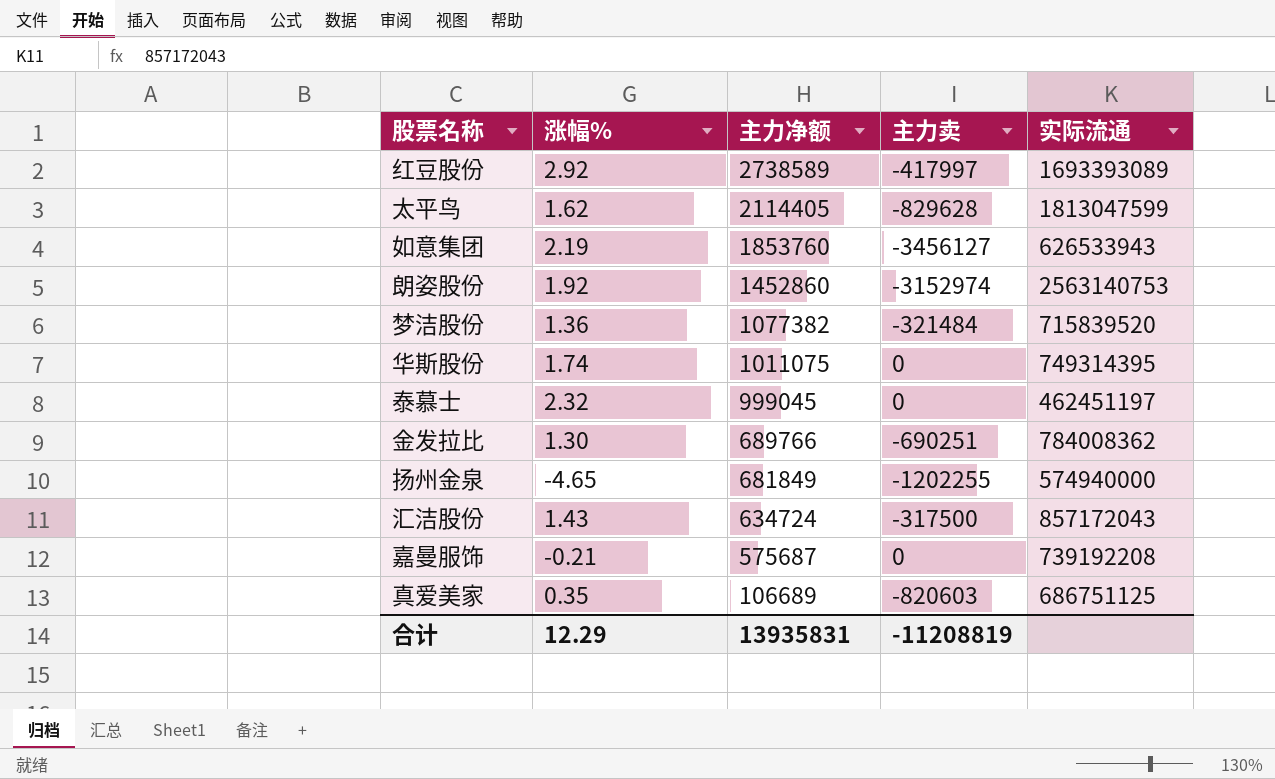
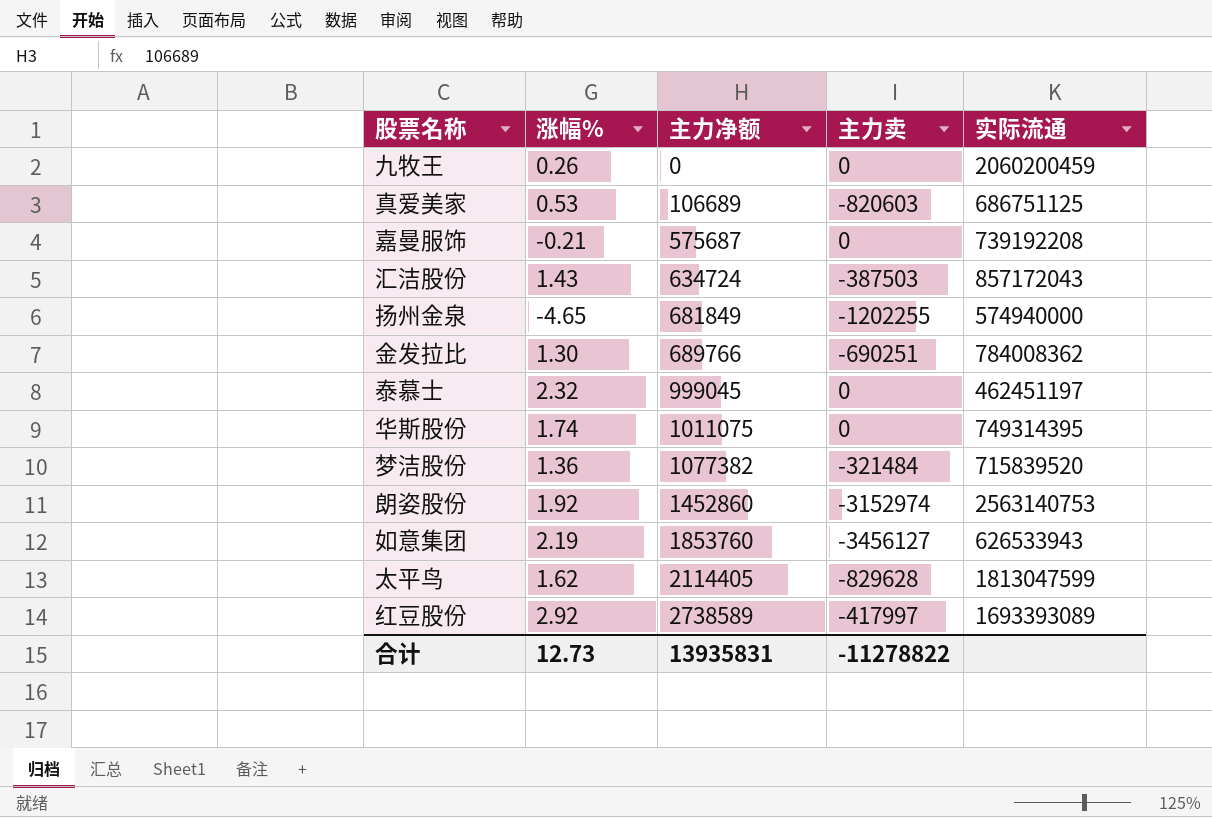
row order: 主力净额 descending -> 主力净额 ascending
row 九牧王: none -> 0.26 | 0 | 0 | 2060200459
真爱美家 | 涨幅%: 0.35 -> 0.53
汇洁股份 | 主力卖: -317500 -> -387503
合计 | 涨幅%: 12.29 -> 12.73
合计 | 主力卖: -11208819 -> -11278822

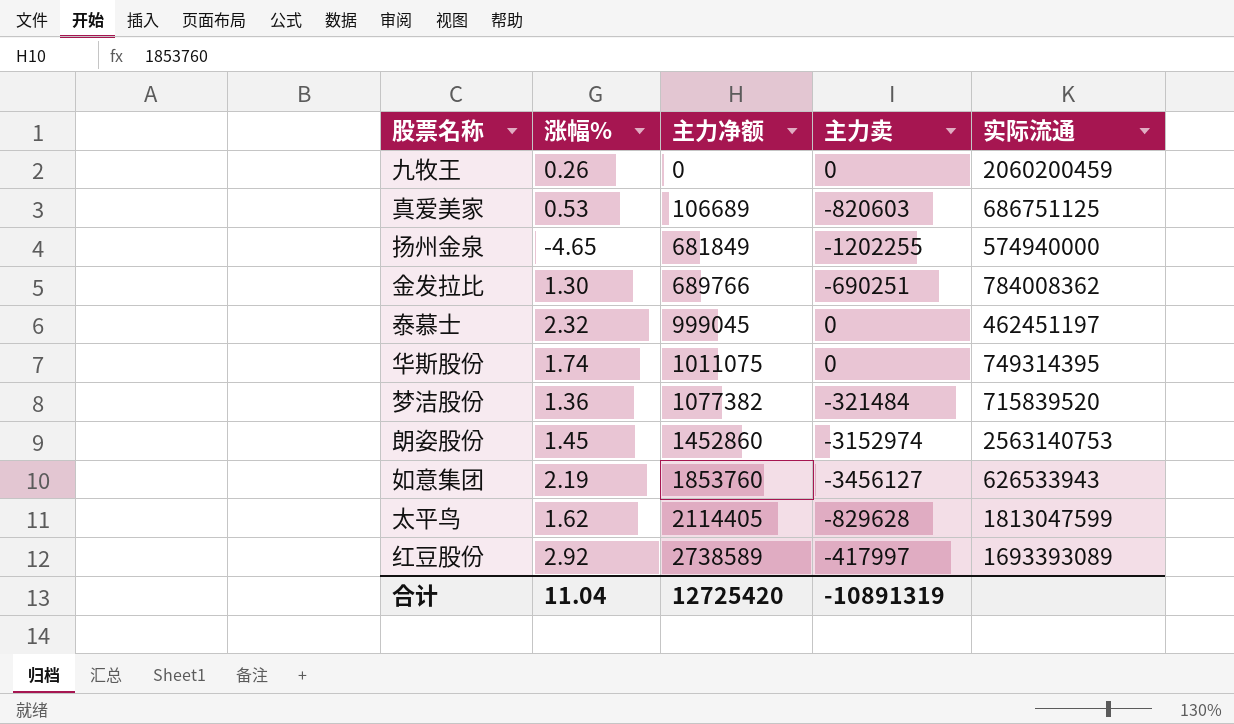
row 嘉曼服饰: -0.21 | 575687 | 0 | 739192208 -> none
row 汇洁股份: 1.43 | 634724 | -387503 | 857172043 -> none
朗姿股份 | 涨幅%: 1.92 -> 1.45
合计 | 涨幅%: 12.73 -> 11.04
合计 | 主力净额: 13935831 -> 12725420
合计 | 主力卖: -11278822 -> -10891319

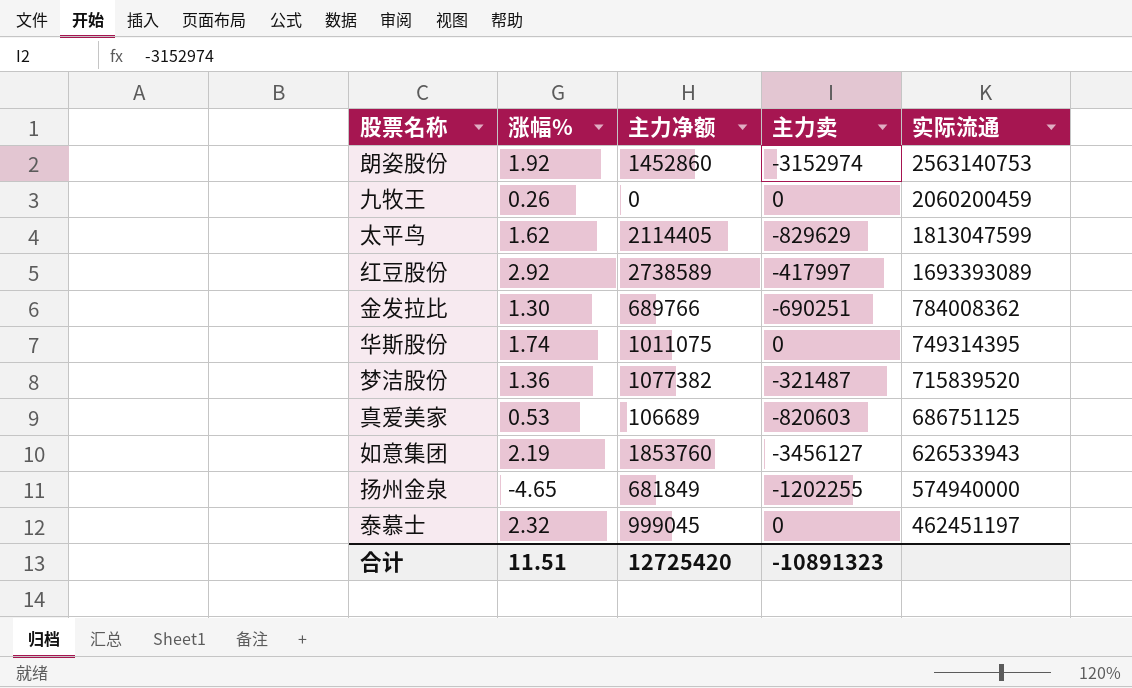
row order: 主力净额 ascending -> 实际流通 descending
朗姿股份 | 涨幅%: 1.45 -> 1.92
太平鸟 | 主力卖: -829628 -> -829629
梦洁股份 | 主力卖: -321484 -> -321487
合计 | 涨幅%: 11.04 -> 11.51
合计 | 主力卖: -10891319 -> -10891323

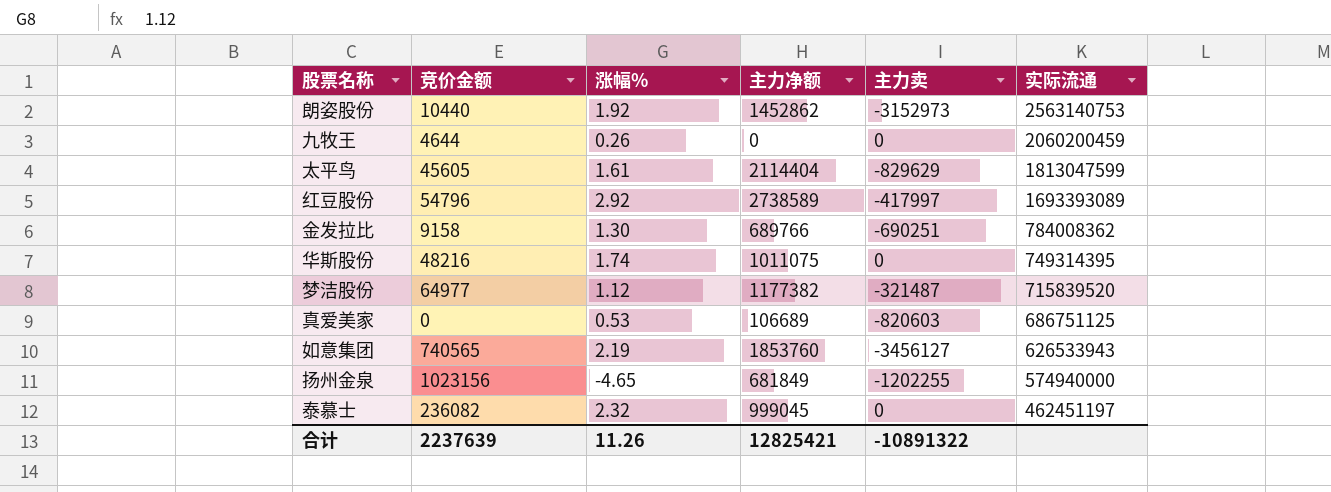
column 竞价金额 | position: none -> 2
朗姿股份 | 主力净额: 1452860 -> 1452862
朗姿股份 | 主力卖: -3152974 -> -3152973
太平鸟 | 涨幅%: 1.62 -> 1.61
太平鸟 | 主力净额: 2114405 -> 2114404
梦洁股份 | 涨幅%: 1.36 -> 1.12
梦洁股份 | 主力净额: 1077382 -> 1177382
合计 | 涨幅%: 11.51 -> 11.26
合计 | 主力净额: 12725420 -> 12825421
合计 | 主力卖: -10891323 -> -10891322

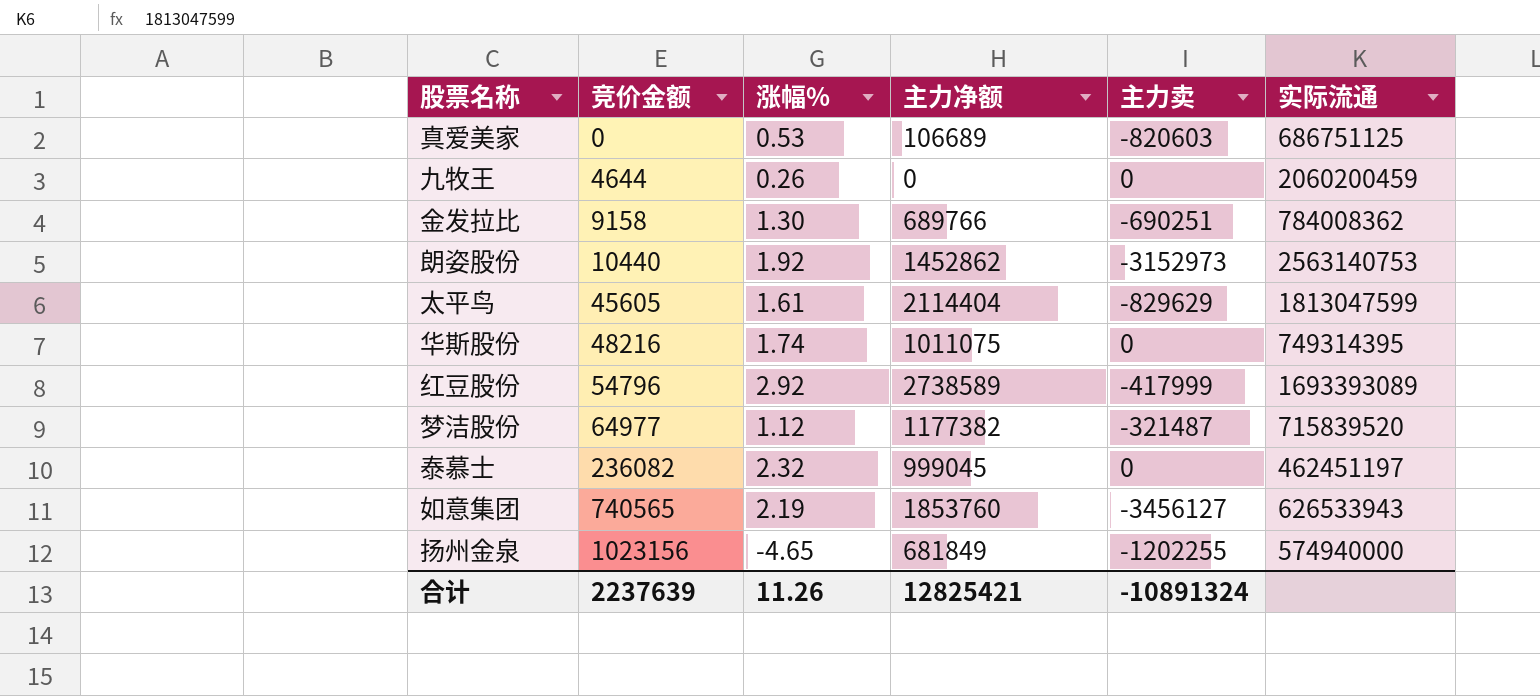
row order: 实际流通 descending -> 竞价金额 ascending
红豆股份 | 主力卖: -417997 -> -417999
合计 | 主力卖: -10891322 -> -10891324

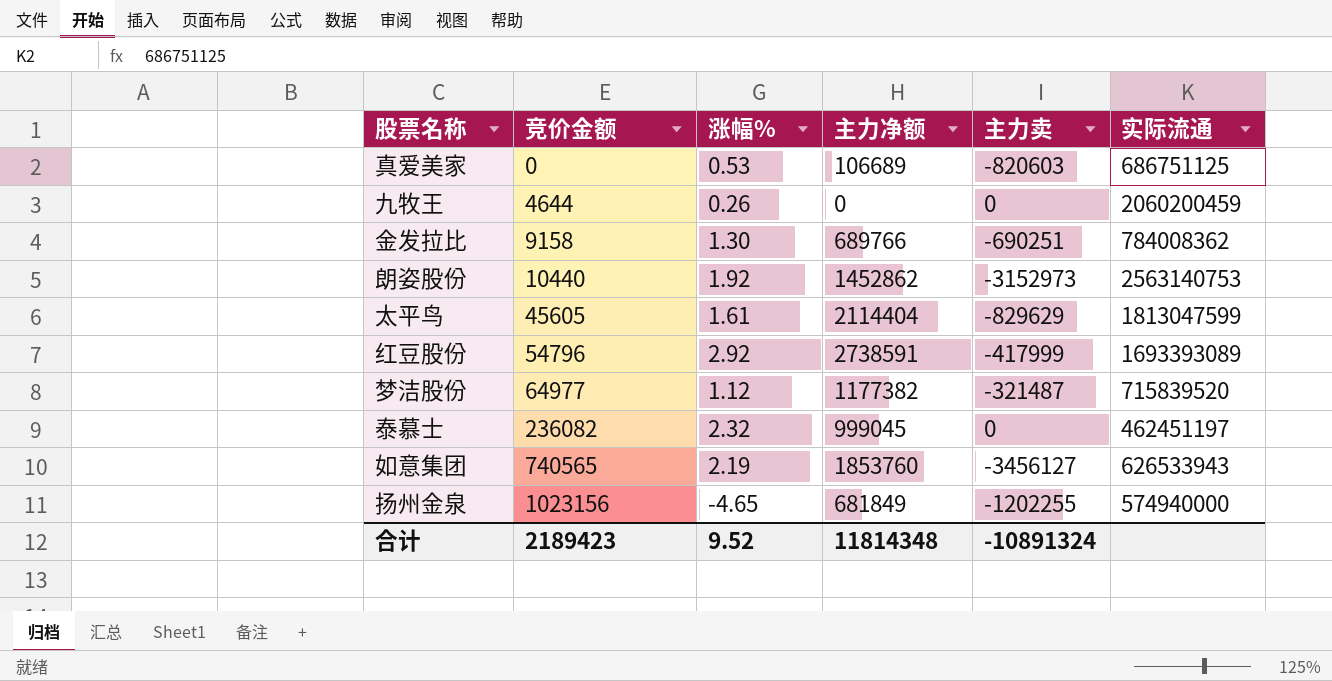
row 华斯股份: 48216 | 1.74 | 1011075 | 0 | 749314395 -> none
红豆股份 | 主力净额: 2738589 -> 2738591
合计 | 竞价金额: 2237639 -> 2189423
合计 | 涨幅%: 11.26 -> 9.52
合计 | 主力净额: 12825421 -> 11814348

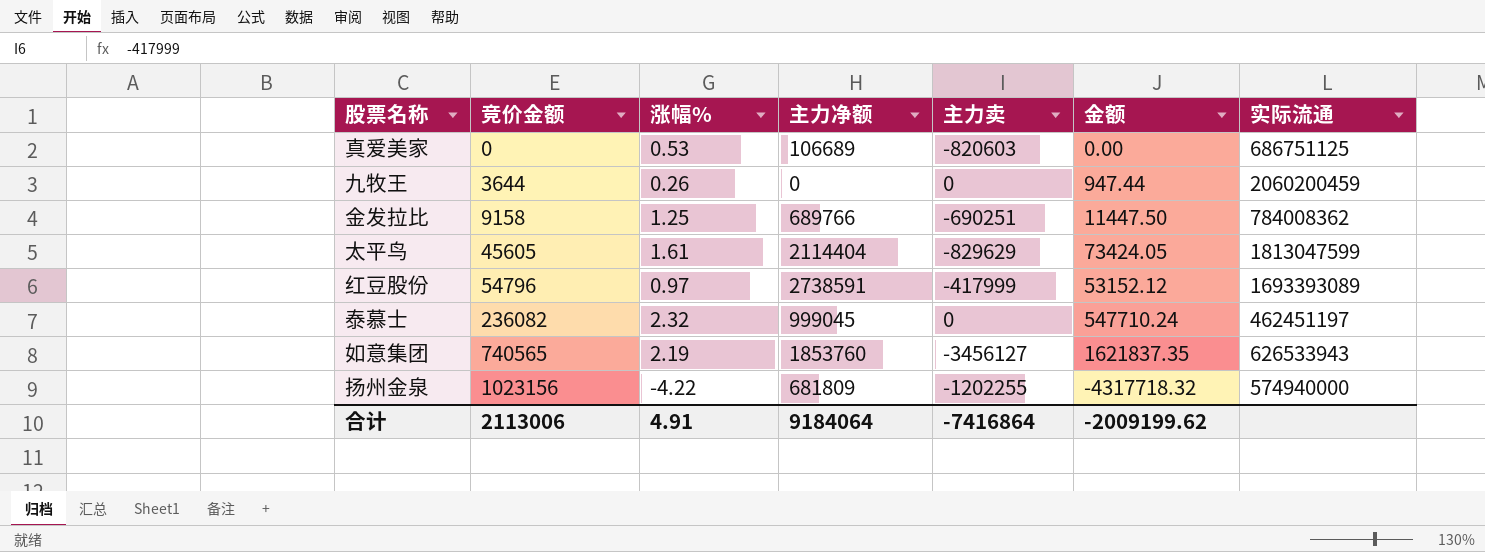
column 金额 | formula: none -> [竞价金额] * [涨幅%]
row 朗姿股份: 10440 | 1.92 | 1452862 | -3152973 | 2563140753 -> none
row 梦洁股份: 64977 | 1.12 | 1177382 | -321487 | 715839520 -> none
九牧王 | 竞价金额: 4644 -> 3644
金发拉比 | 涨幅%: 1.30 -> 1.25
红豆股份 | 涨幅%: 2.92 -> 0.97
扬州金泉 | 涨幅%: -4.65 -> -4.22
扬州金泉 | 主力净额: 681849 -> 681809
合计 | 竞价金额: 2189423 -> 2113006
合计 | 涨幅%: 9.52 -> 4.91
合计 | 主力净额: 11814348 -> 9184064
合计 | 主力卖: -10891324 -> -7416864

